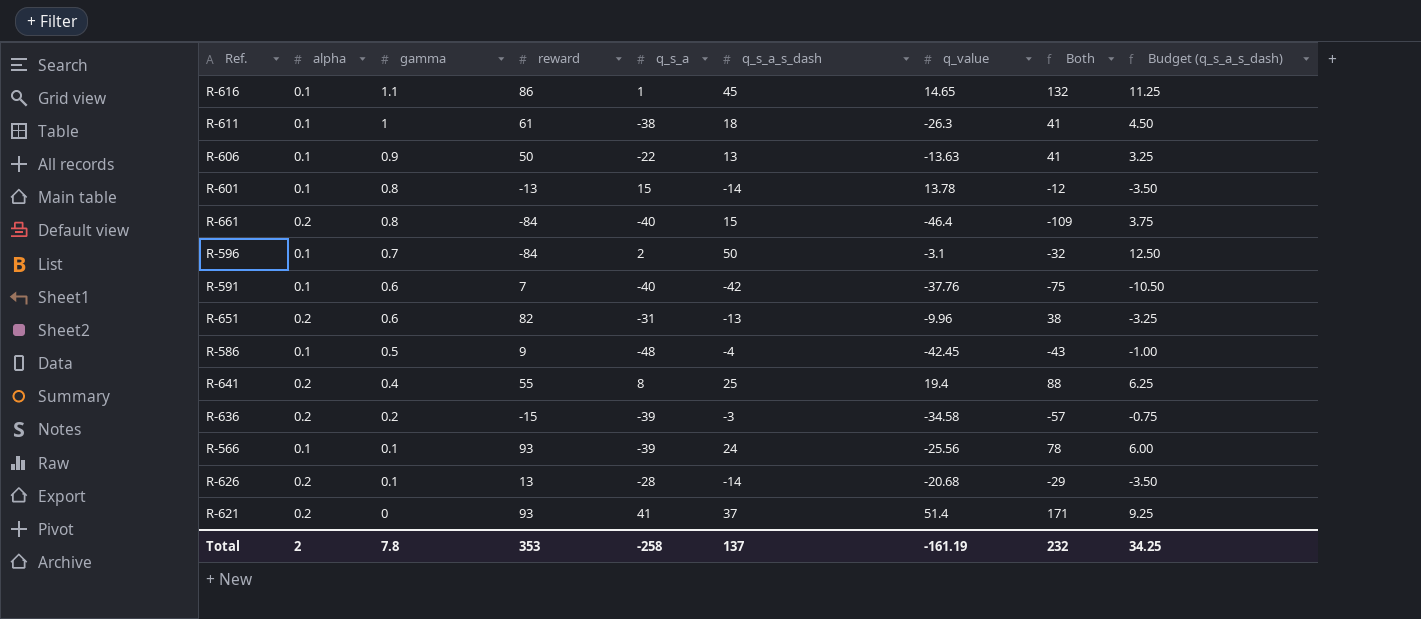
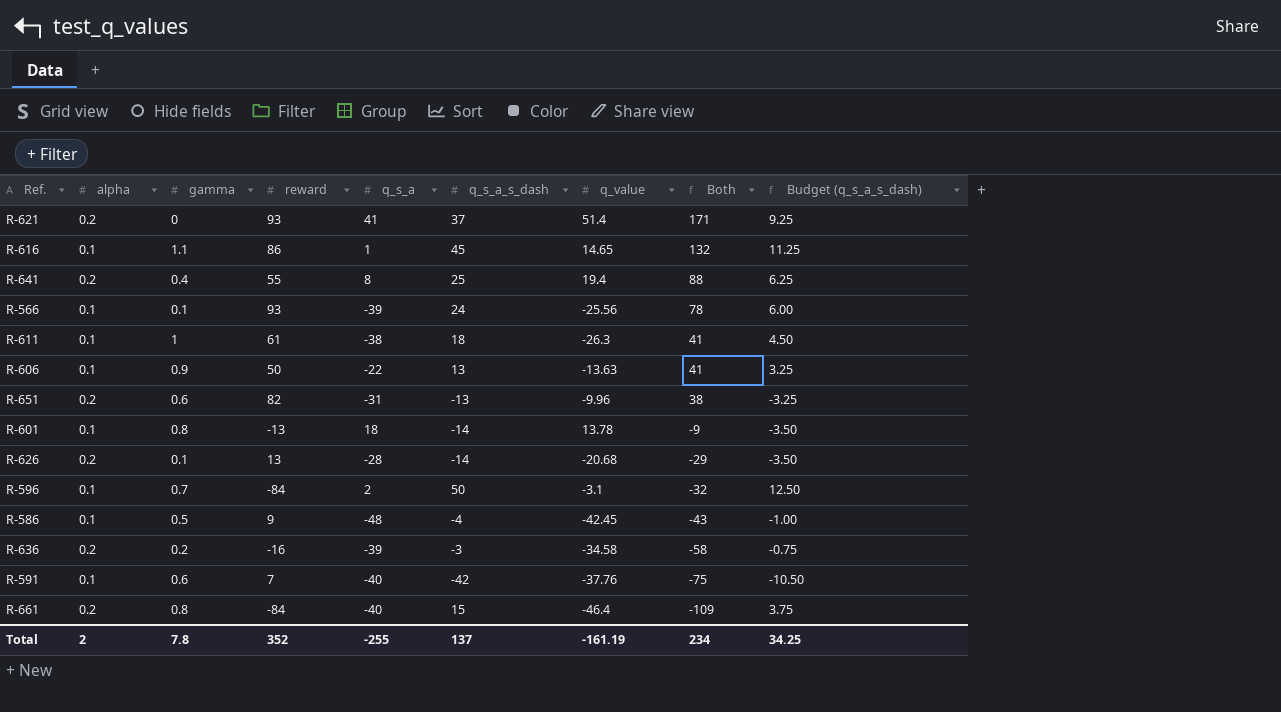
row order: gamma descending -> Both descending
R-601 | q_s_a: 15 -> 18
R-601 | Both: -12 -> -9
R-636 | reward: -15 -> -16
R-636 | Both: -57 -> -58
Total | reward: 353 -> 352
Total | q_s_a: -258 -> -255
Total | Both: 232 -> 234

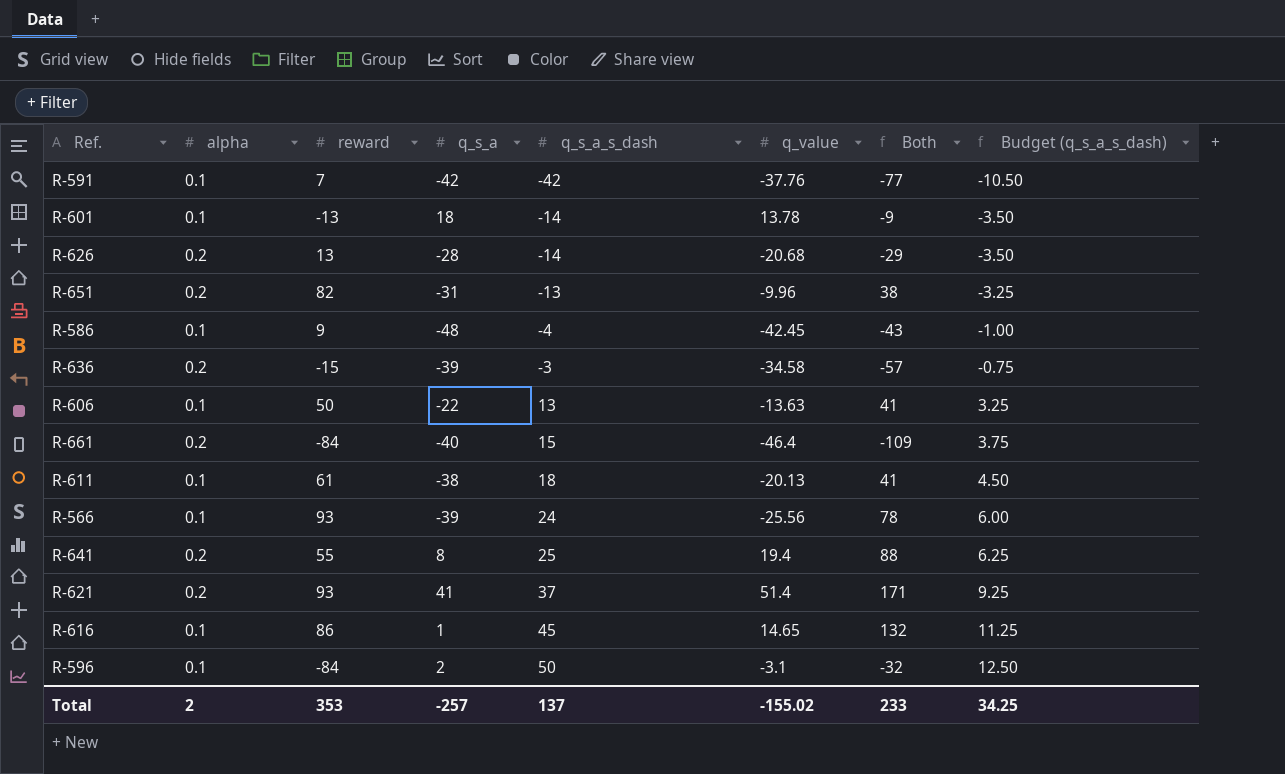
row order: Both descending -> q_s_a_s_dash ascending
column gamma | position: 3 -> none
R-591 | q_s_a: -40 -> -42
R-591 | Both: -75 -> -77
R-636 | reward: -16 -> -15
R-636 | Both: -58 -> -57
R-611 | q_value: -26.3 -> -20.13
Total | reward: 352 -> 353
Total | q_s_a: -255 -> -257
Total | q_value: -161.19 -> -155.02
Total | Both: 234 -> 233

